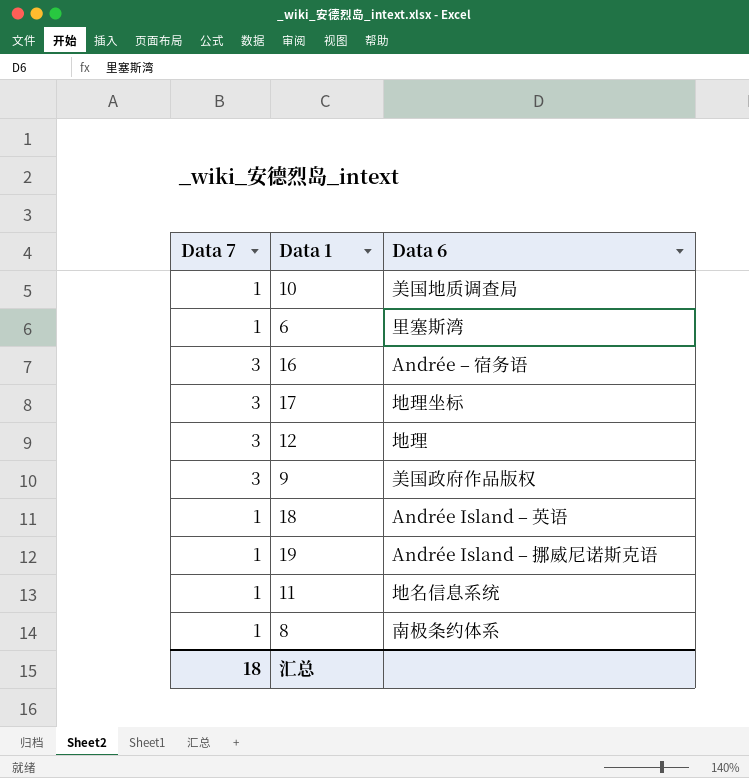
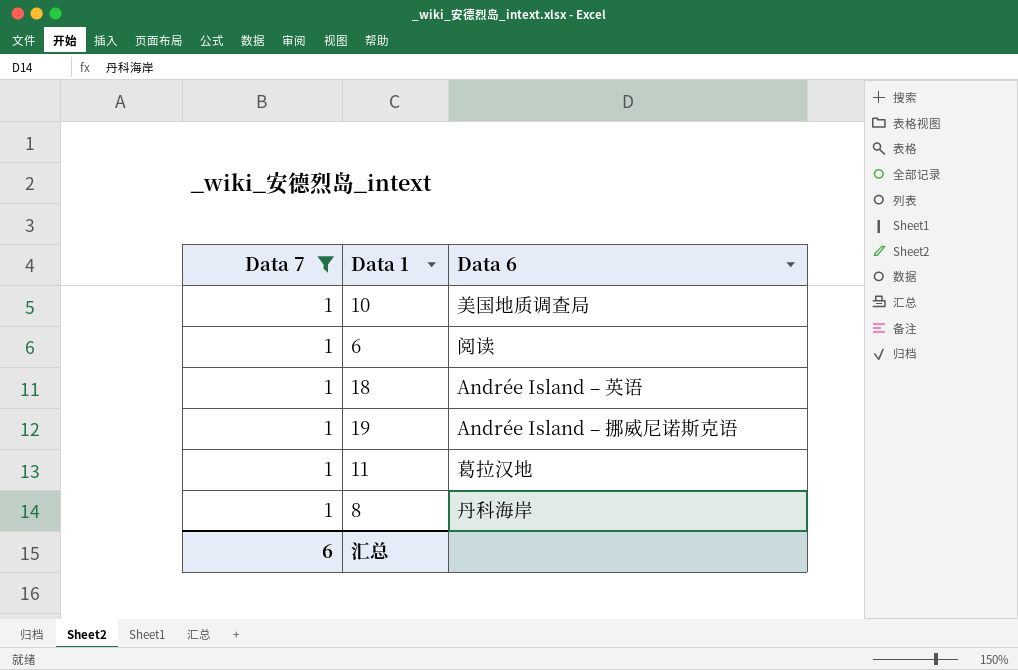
filter: none -> Data 7 = 1
6 | Data 6: 里塞斯湾 -> 阅读
11 | Data 6: 地名信息系统 -> 葛拉汉地
8 | Data 6: 南极条约体系 -> 丹科海岸
汇总 | Data 7: 18 -> 6

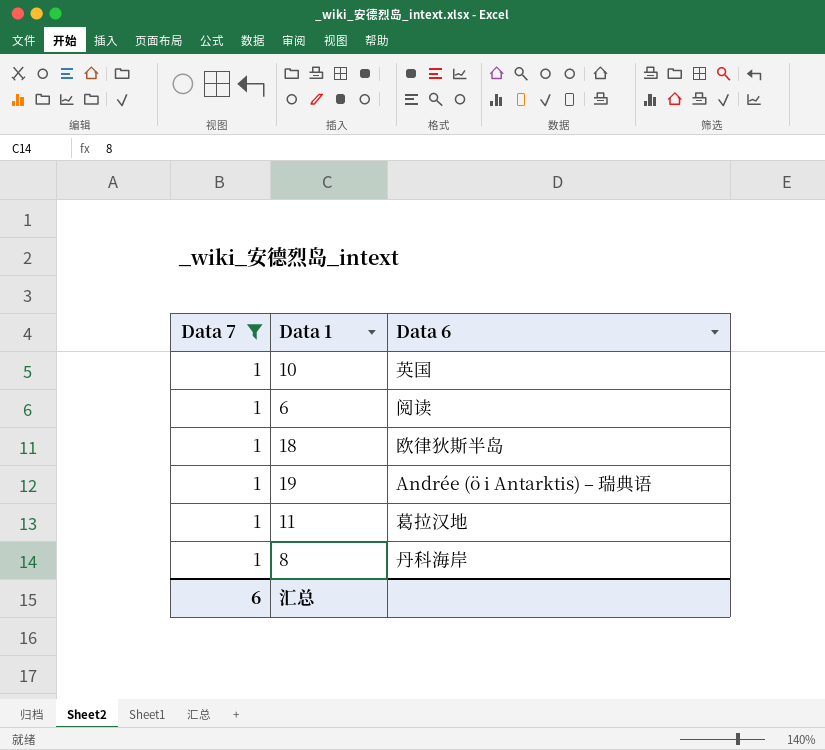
10 | Data 6: 美国地质调查局 -> 英国
18 | Data 6: Andrée Island – 英语 -> 欧律狄斯半岛
19 | Data 6: Andrée Island – 挪威尼诺斯克语 -> Andrée (ö i Antarktis) – 瑞典语

